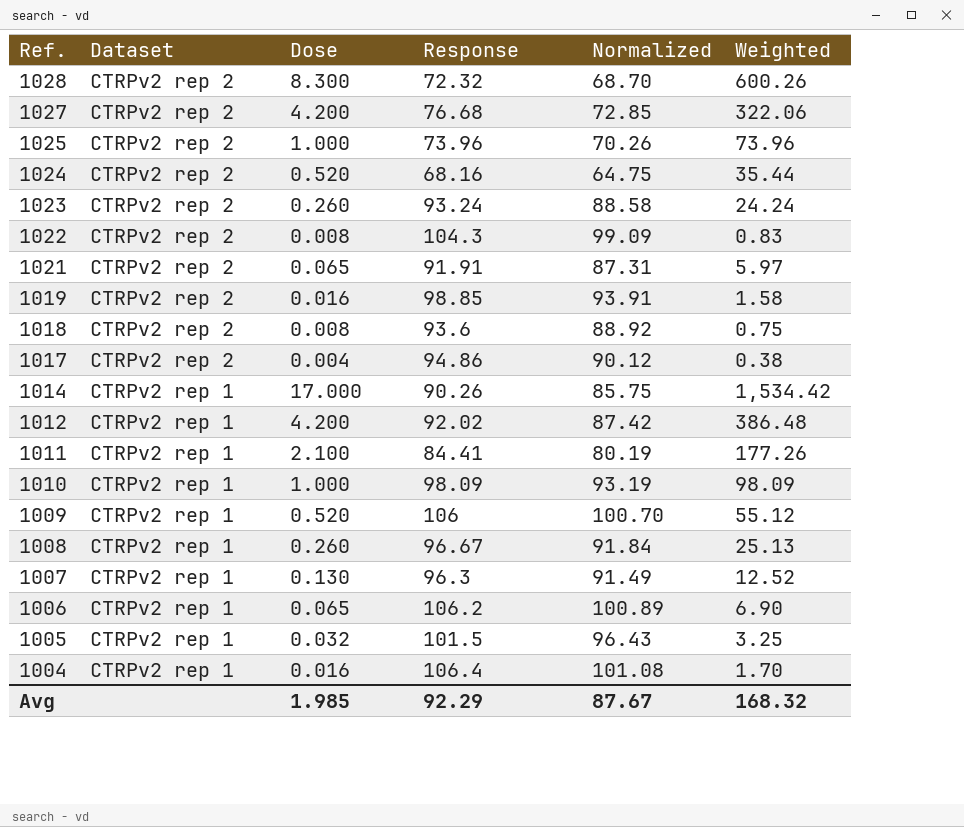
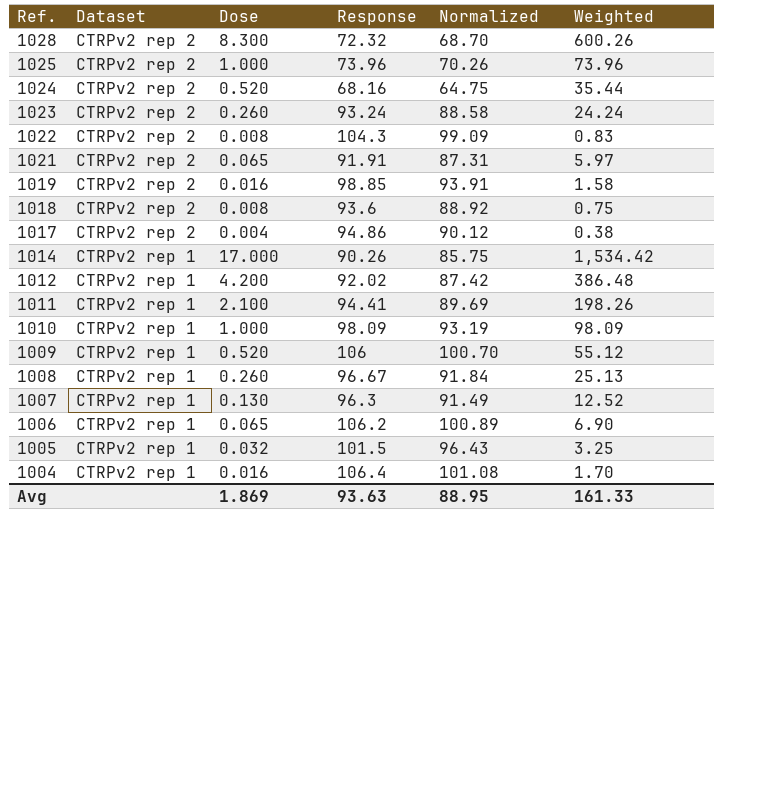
row 1027: CTRPv2 rep 2 | 4.200 | 76.68 | 72.85 | 322.06 -> none
1011 | Response: 84.41 -> 94.41
1011 | Normalized: 80.19 -> 89.69
1011 | Weighted: 177.26 -> 198.26
Avg | Dose: 1.985 -> 1.869
Avg | Response: 92.29 -> 93.63
Avg | Normalized: 87.67 -> 88.95
Avg | Weighted: 168.32 -> 161.33

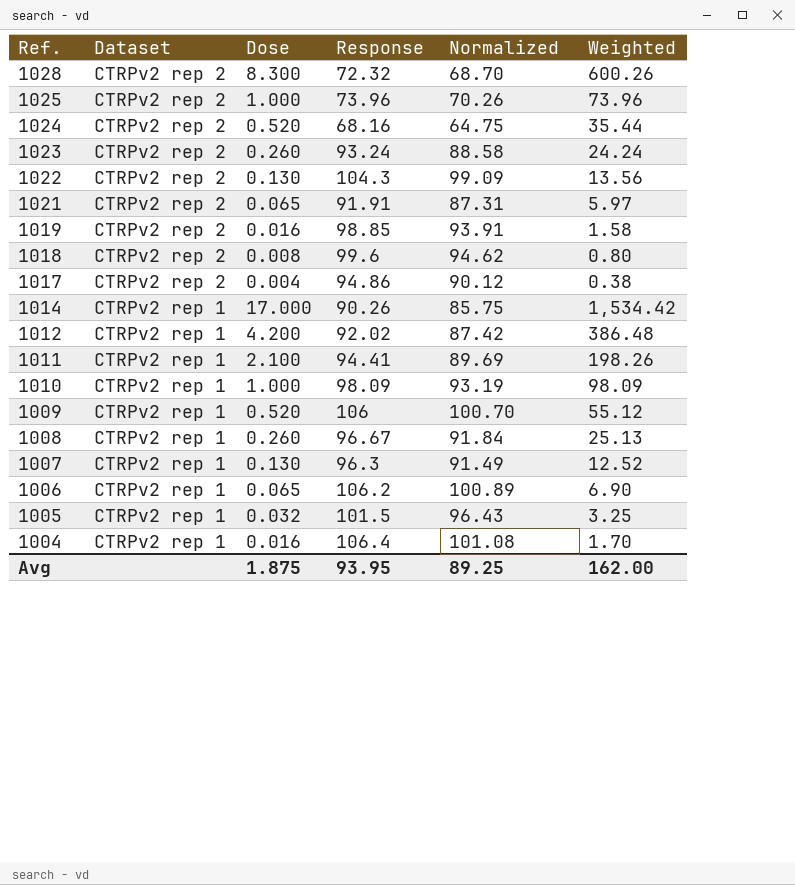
1022 | Dose: 0.008 -> 0.130
1022 | Weighted: 0.83 -> 13.56
1018 | Response: 93.6 -> 99.6
1018 | Normalized: 88.92 -> 94.62
1018 | Weighted: 0.75 -> 0.80
Avg | Dose: 1.869 -> 1.875
Avg | Response: 93.63 -> 93.95
Avg | Normalized: 88.95 -> 89.25
Avg | Weighted: 161.33 -> 162.00

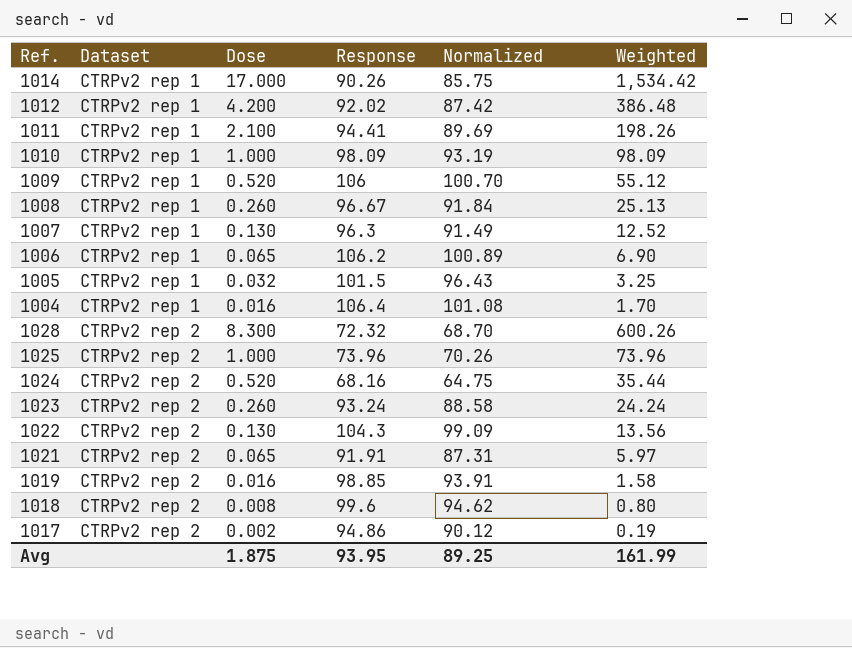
row order: Ref. descending -> Dataset ascending
1017 | Dose: 0.004 -> 0.002
1017 | Weighted: 0.38 -> 0.19
Avg | Weighted: 162.00 -> 161.99

